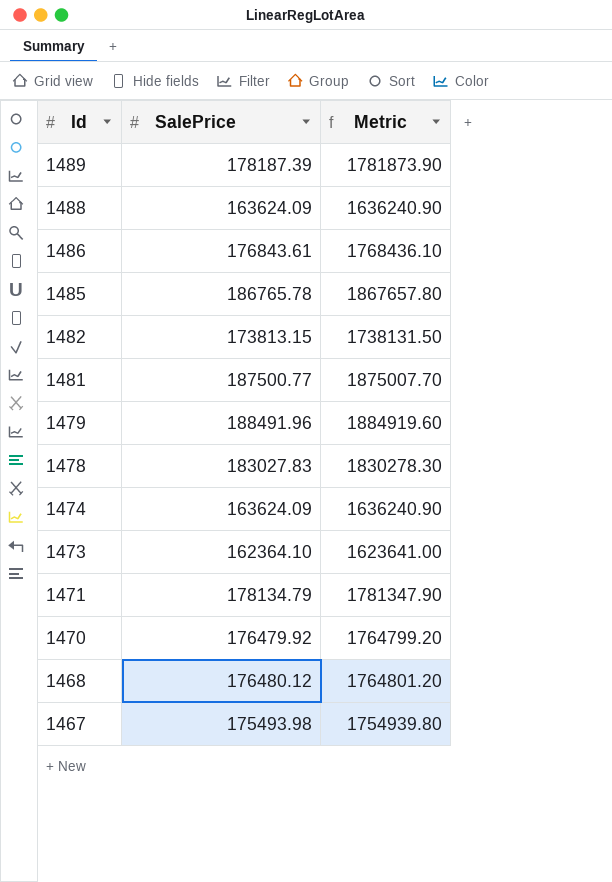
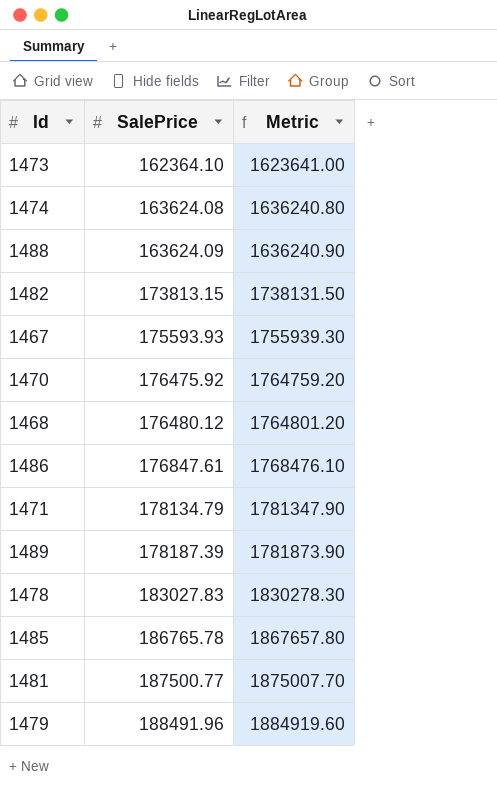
row order: Id descending -> SalePrice ascending
1474 | SalePrice: 163624.09 -> 163624.08
1474 | Metric: 1636240.90 -> 1636240.80
1467 | SalePrice: 175493.98 -> 175593.93
1467 | Metric: 1754939.80 -> 1755939.30
1470 | SalePrice: 176479.92 -> 176475.92
1470 | Metric: 1764799.20 -> 1764759.20
1486 | SalePrice: 176843.61 -> 176847.61
1486 | Metric: 1768436.10 -> 1768476.10

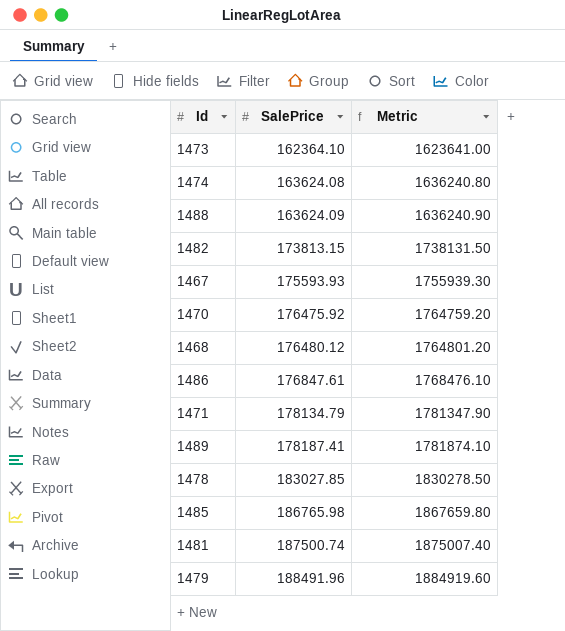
1489 | SalePrice: 178187.39 -> 178187.41
1489 | Metric: 1781873.90 -> 1781874.10
1478 | SalePrice: 183027.83 -> 183027.85
1478 | Metric: 1830278.30 -> 1830278.50
1485 | SalePrice: 186765.78 -> 186765.98
1485 | Metric: 1867657.80 -> 1867659.80
1481 | SalePrice: 187500.77 -> 187500.74
1481 | Metric: 1875007.70 -> 1875007.40

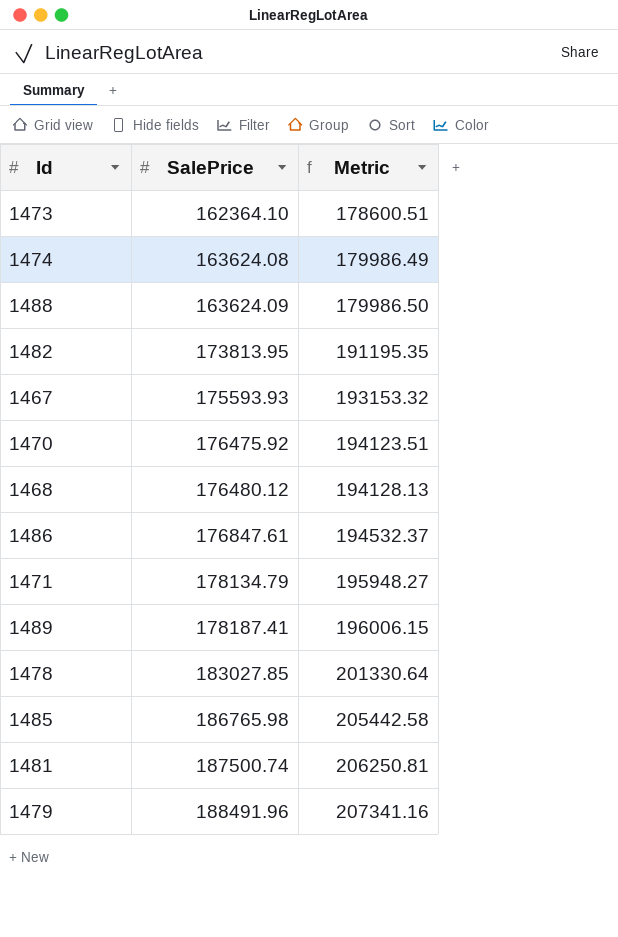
column Metric | formula: [SalePrice] * 10 -> [SalePrice] * 1.1
1482 | SalePrice: 173813.15 -> 173813.95

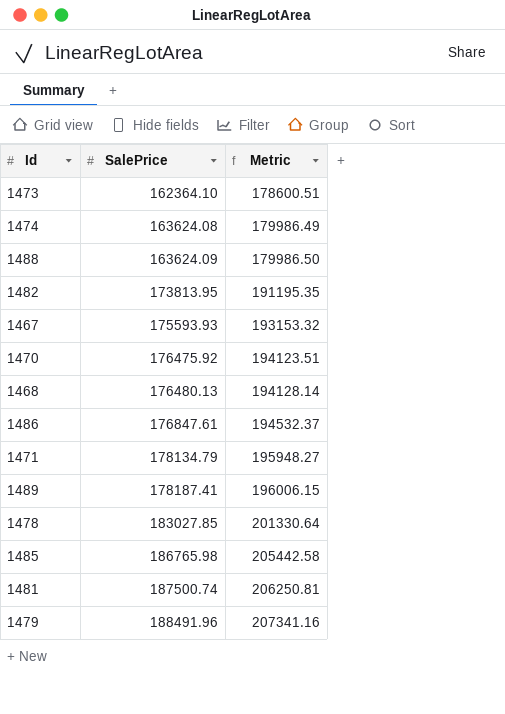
1468 | SalePrice: 176480.12 -> 176480.13
1468 | Metric: 194128.13 -> 194128.14

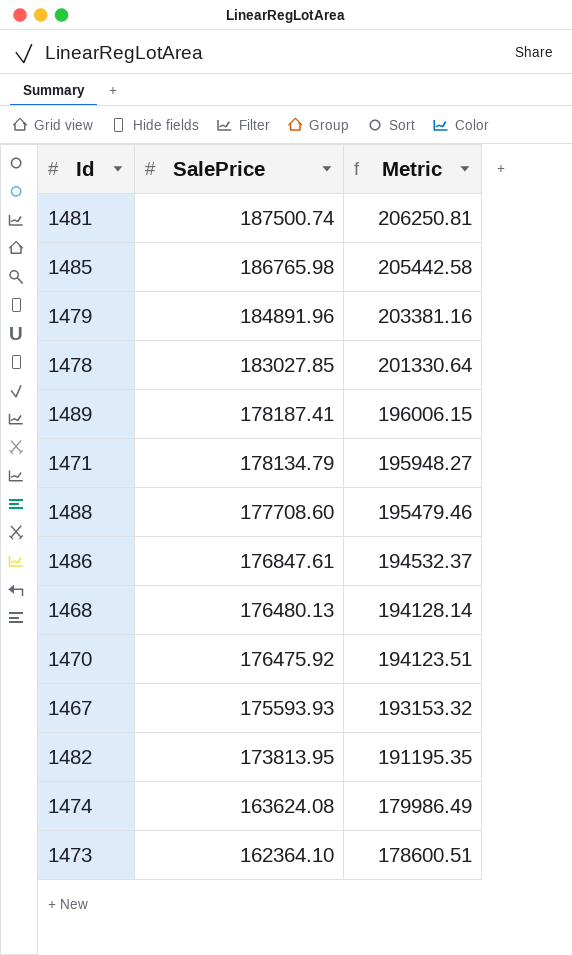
row order: SalePrice ascending -> SalePrice descending
1479 | SalePrice: 188491.96 -> 184891.96
1479 | Metric: 207341.16 -> 203381.16
1488 | SalePrice: 163624.09 -> 177708.60
1488 | Metric: 179986.50 -> 195479.46

